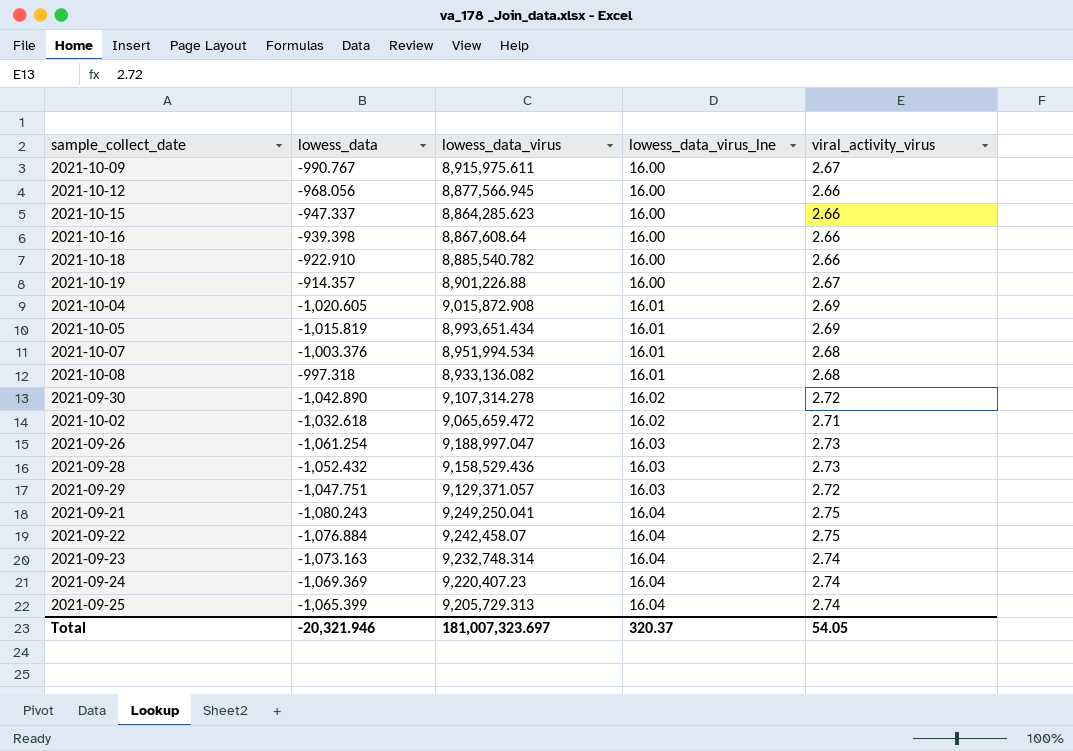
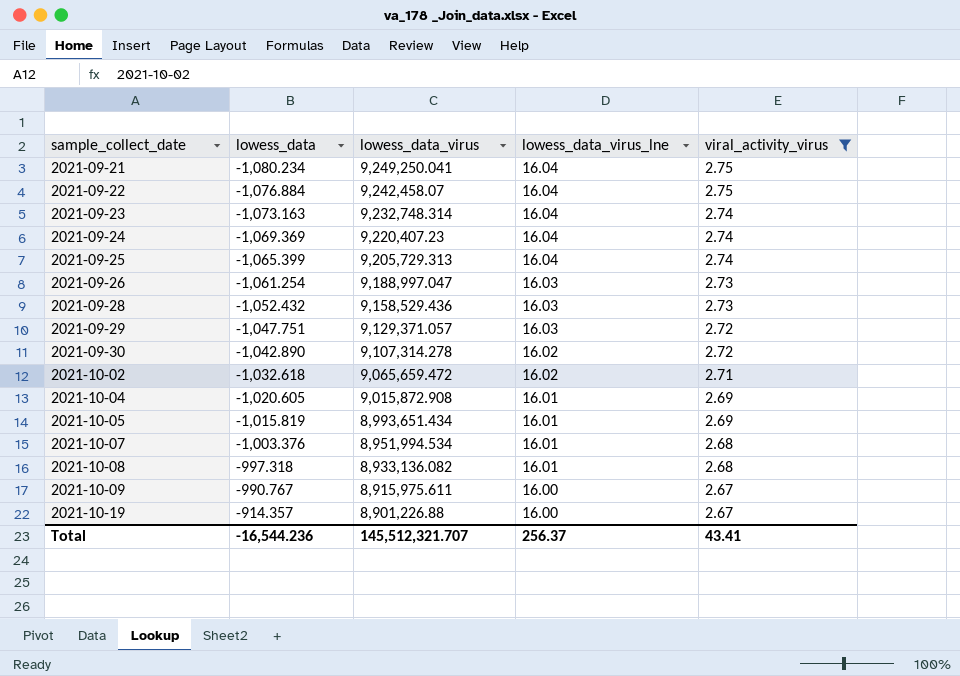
filter: none -> viral_activity_virus != 2.66
row order: lowess_data_virus_lne ascending -> sample_collect_date ascending
2021-09-21 | lowess_data: -1,080.243 -> -1,080.234
Total | lowess_data: -20,321.946 -> -16,544.236
Total | lowess_data_virus: 181,007,323.697 -> 145,512,321.707
Total | lowess_data_virus_lne: 320.37 -> 256.37
Total | viral_activity_virus: 54.05 -> 43.41

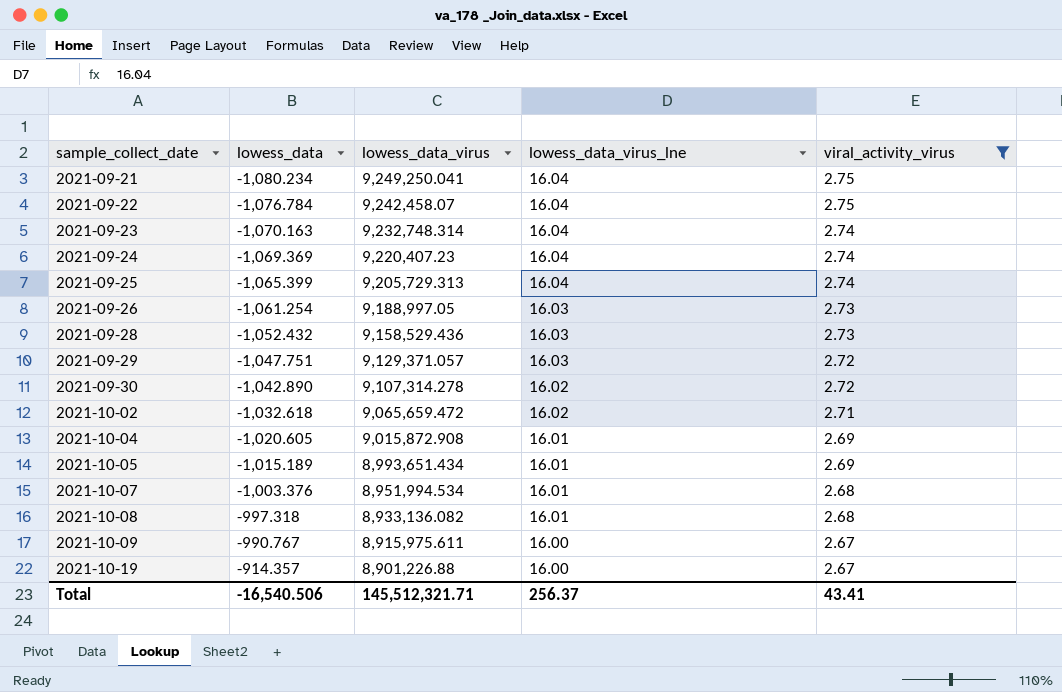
2021-09-22 | lowess_data: -1,076.884 -> -1,076.784
2021-09-23 | lowess_data: -1,073.163 -> -1,070.163
2021-09-26 | lowess_data_virus: 9,188,997.047 -> 9,188,997.05
2021-10-05 | lowess_data: -1,015.819 -> -1,015.189
Total | lowess_data: -16,544.236 -> -16,540.506
Total | lowess_data_virus: 145,512,321.707 -> 145,512,321.71

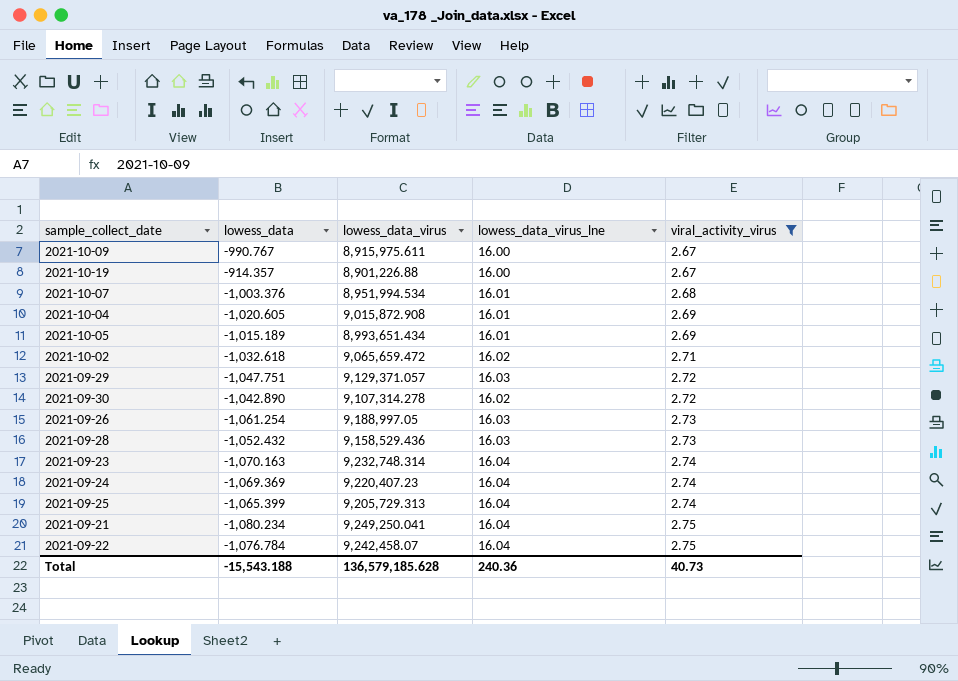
row order: sample_collect_date ascending -> viral_activity_virus ascending
row 2021-10-08: -997.318 | 8,933,136.082 | 16.01 | 2.68 -> none
Total | lowess_data: -16,540.506 -> -15,543.188
Total | lowess_data_virus: 145,512,321.71 -> 136,579,185.628
Total | lowess_data_virus_lne: 256.37 -> 240.36
Total | viral_activity_virus: 43.41 -> 40.73

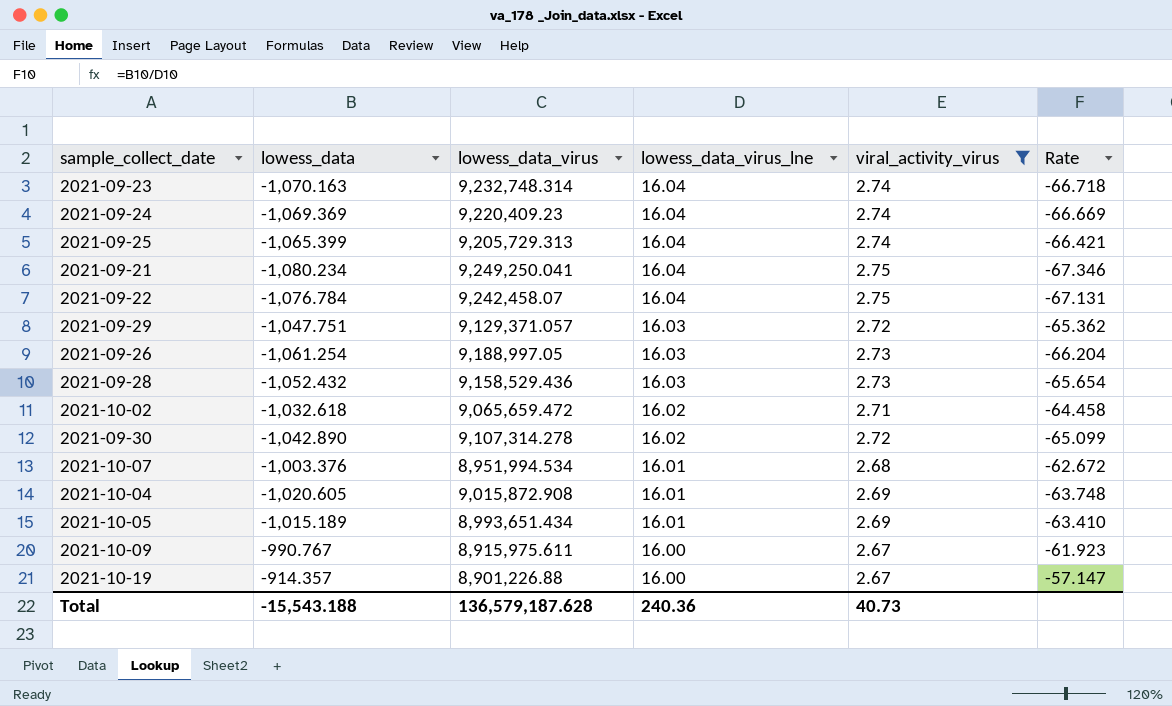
row order: viral_activity_virus ascending -> lowess_data_virus_lne descending
column Rate | formula: none -> [lowess_data] / [lowess_data_virus_lne]
2021-09-24 | lowess_data_virus: 9,220,407.23 -> 9,220,409.23
Total | lowess_data_virus: 136,579,185.628 -> 136,579,187.628

